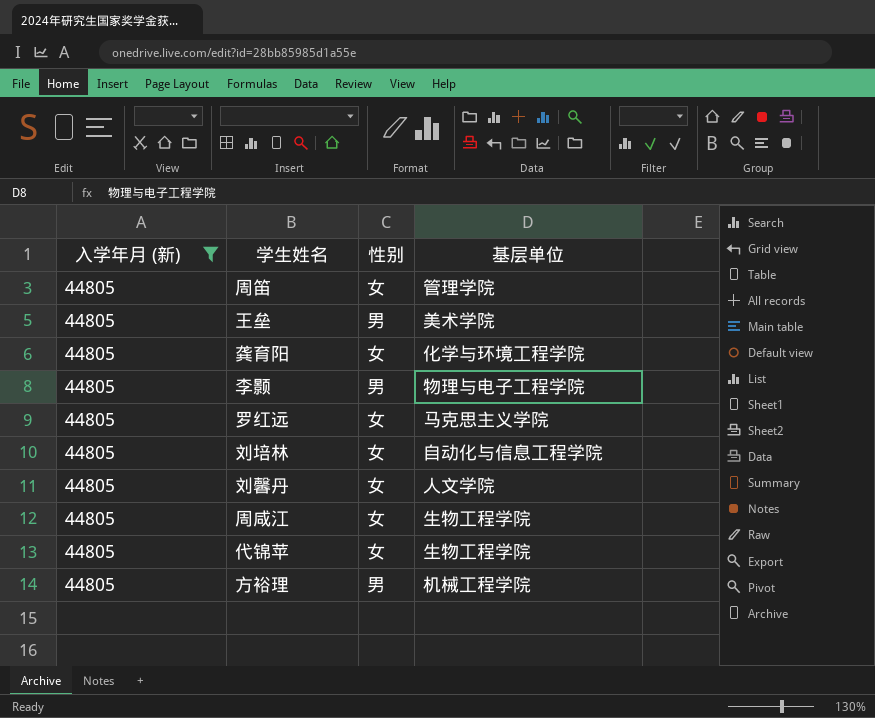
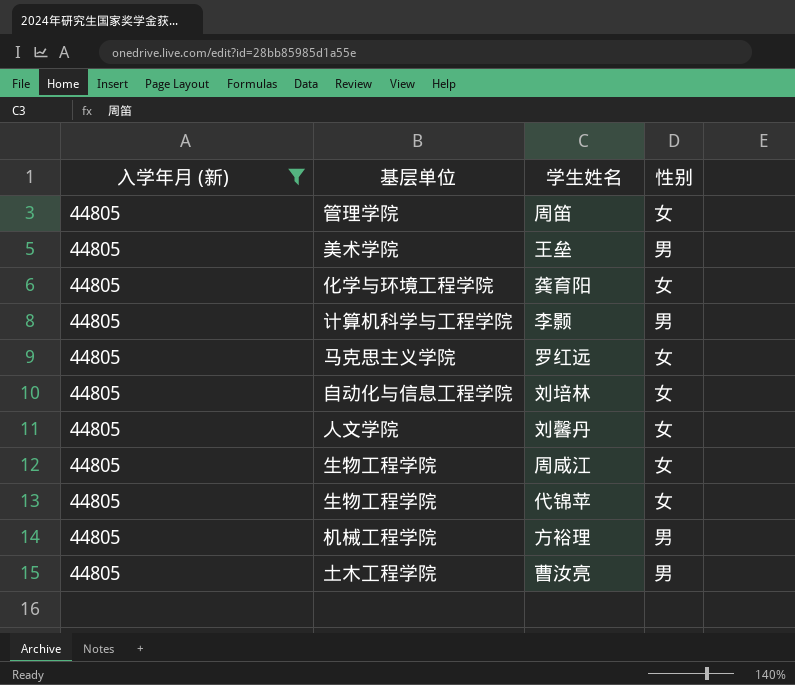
column 基层单位 | position: 4 -> 2
李颢 | 基层单位: 物理与电子工程学院 -> 计算机科学与工程学院
row 曹汝亮: none -> 44805 | 土木工程学院 | 男

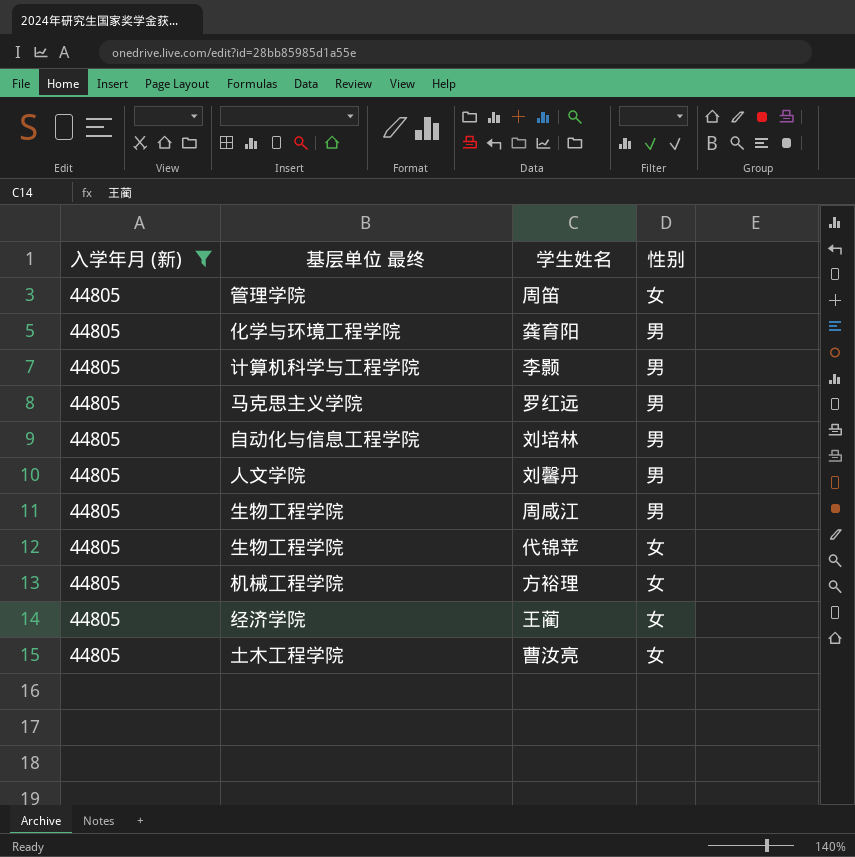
column name: 基层单位 -> 基层单位 最终
row 王垒: 44805 | 美术学院 | 男 -> none
龚育阳 | 性别: 女 -> 男
罗红远 | 性别: 女 -> 男
刘培林 | 性别: 女 -> 男
刘馨丹 | 性别: 女 -> 男
周咸江 | 性别: 女 -> 男
方裕理 | 性别: 男 -> 女
row 王蔺: none -> 44805 | 经济学院 | 女
曹汝亮 | 性别: 男 -> 女

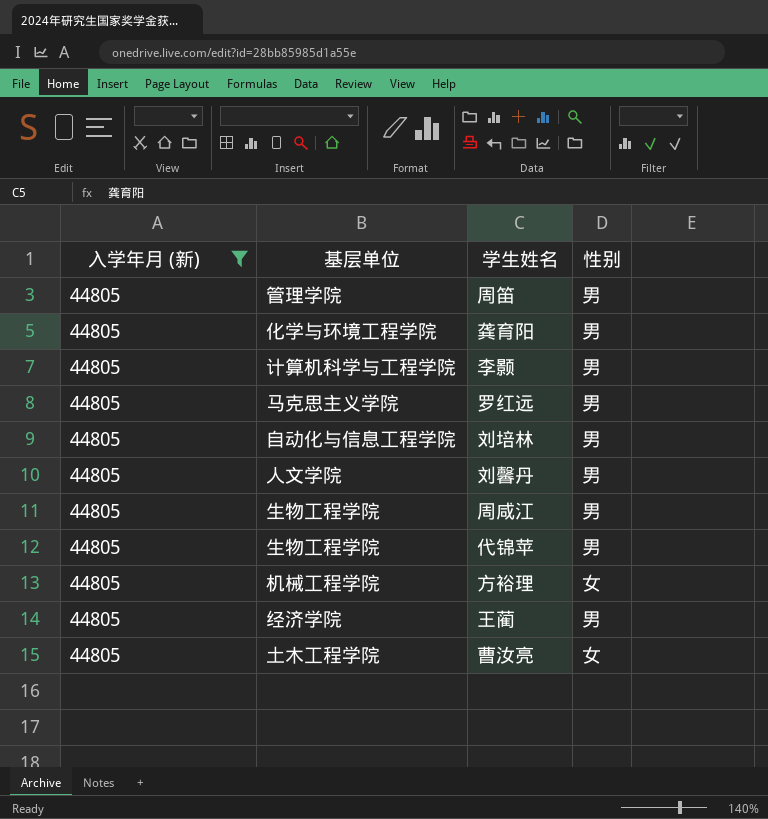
column name: 基层单位 最终 -> 基层单位
周笛 | 性别: 女 -> 男
代锦苹 | 性别: 女 -> 男
王蔺 | 性别: 女 -> 男

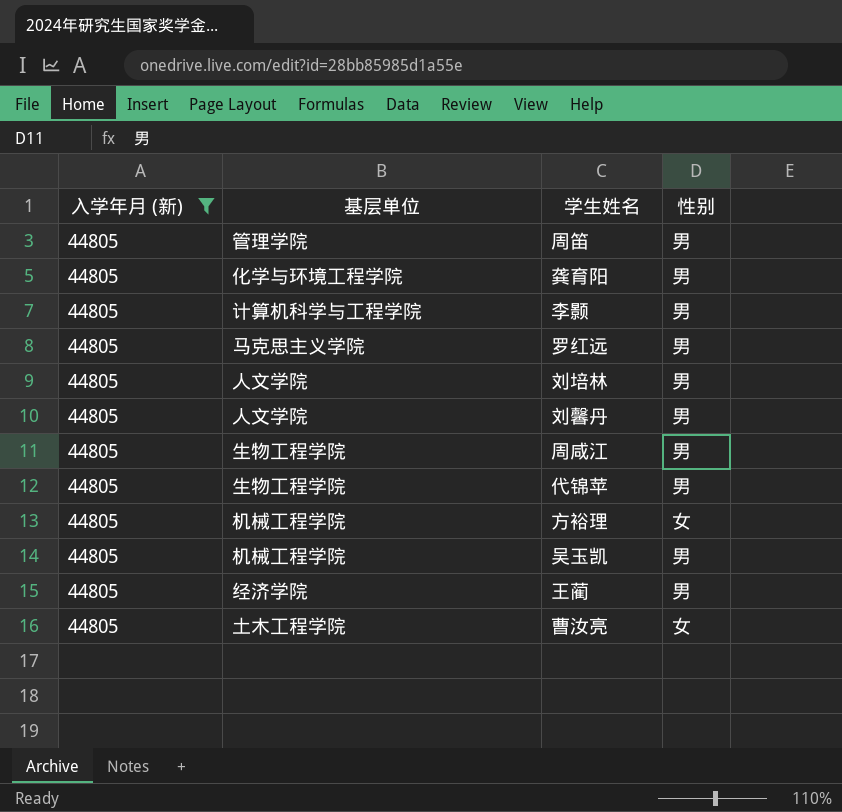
刘培林 | 基层单位: 自动化与信息工程学院 -> 人文学院
row 吴玉凯: none -> 44805 | 机械工程学院 | 男

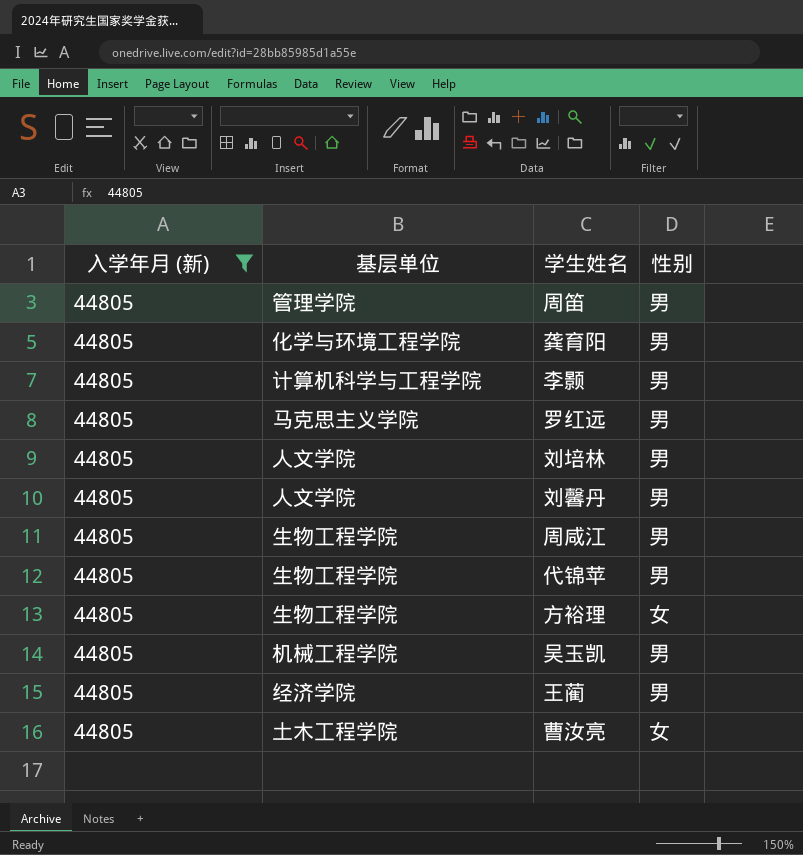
方裕理 | 基层单位: 机械工程学院 -> 生物工程学院

